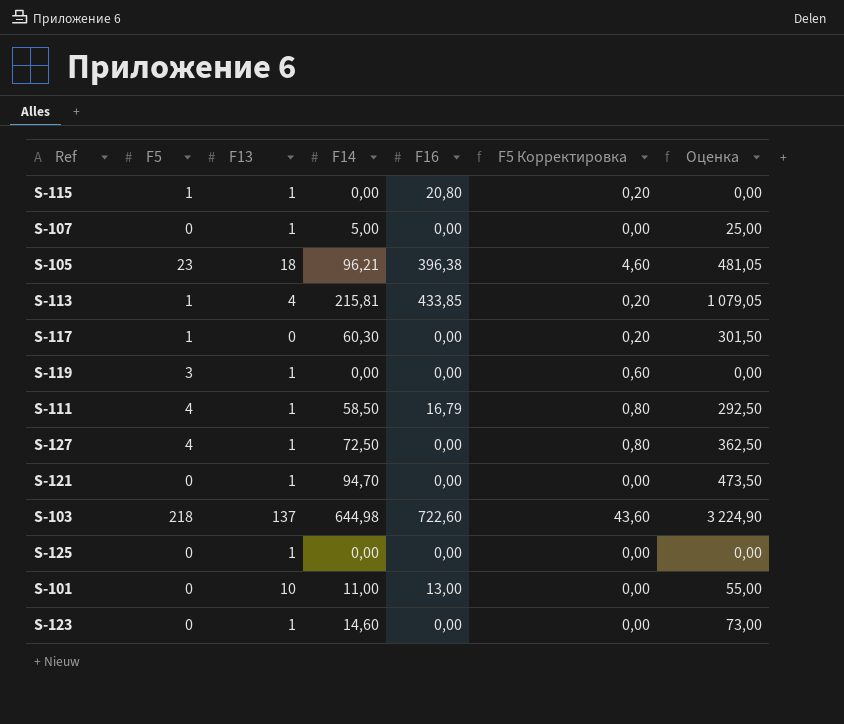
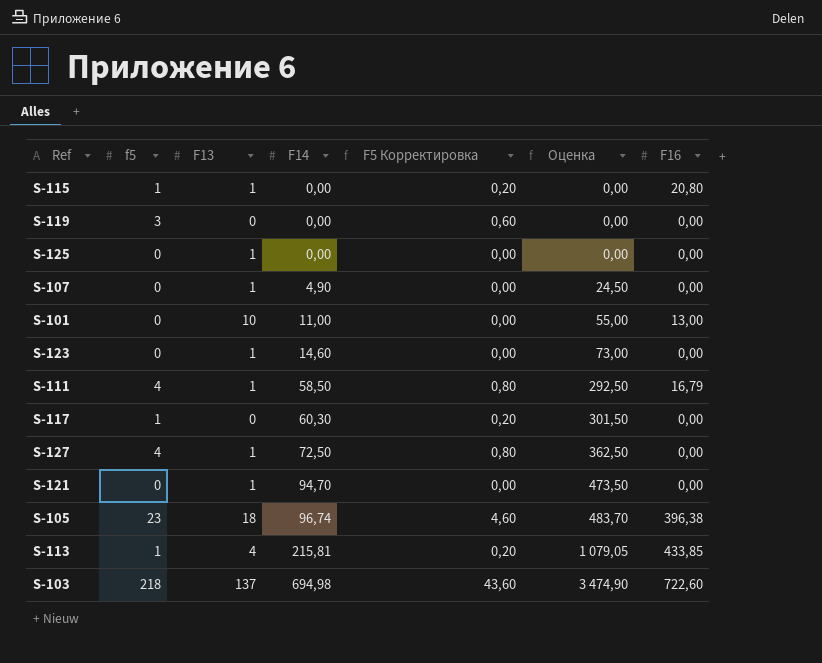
row order: none -> F14 ascending
column name: F5 -> f5
column F16 | position: 5 -> 7
S-119 | F13: 1 -> 0
S-107 | F14: 5,00 -> 4,90
S-107 | Оценка: 25,00 -> 24,50
S-105 | F14: 96,21 -> 96,74
S-105 | Оценка: 481,05 -> 483,70
S-103 | F14: 644,98 -> 694,98
S-103 | Оценка: 3 224,90 -> 3 474,90

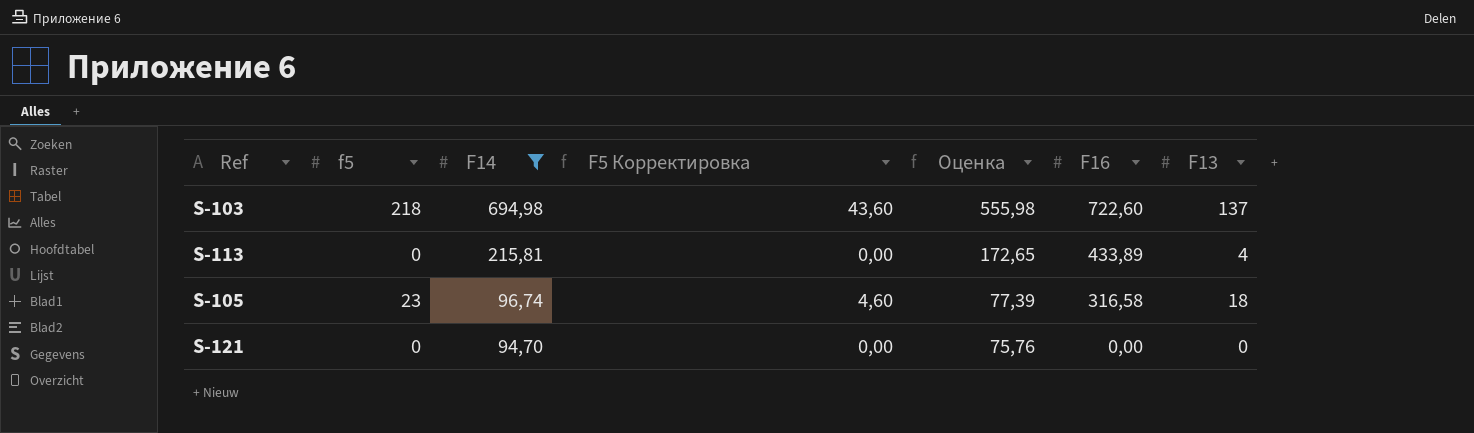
filter: none -> F14 >= 94,70
row order: F14 ascending -> F14 descending
column Оценка | formula: [F14] * 5 -> [F14] * 0,8
column F13 | position: 3 -> 7
S-113 | f5: 1 -> 0
S-113 | F5 Корректировка: 0,20 -> 0,00
S-113 | F16: 433,85 -> 433,89
S-105 | F16: 396,38 -> 316,58
S-121 | F13: 1 -> 0

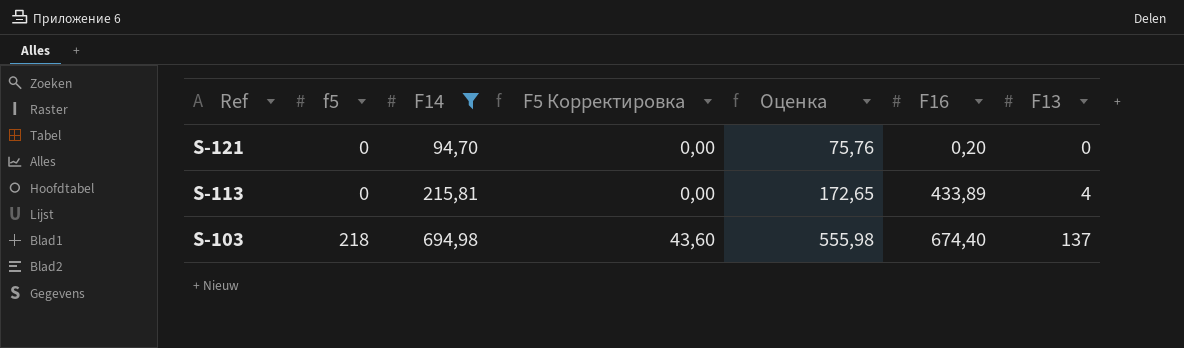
row order: F14 descending -> Ref descending
row S-105: 23 | 96,74 | 4,60 | 77,39 | 316,58 | 18 -> none
S-121 | F16: 0,00 -> 0,20
S-103 | F16: 722,60 -> 674,40

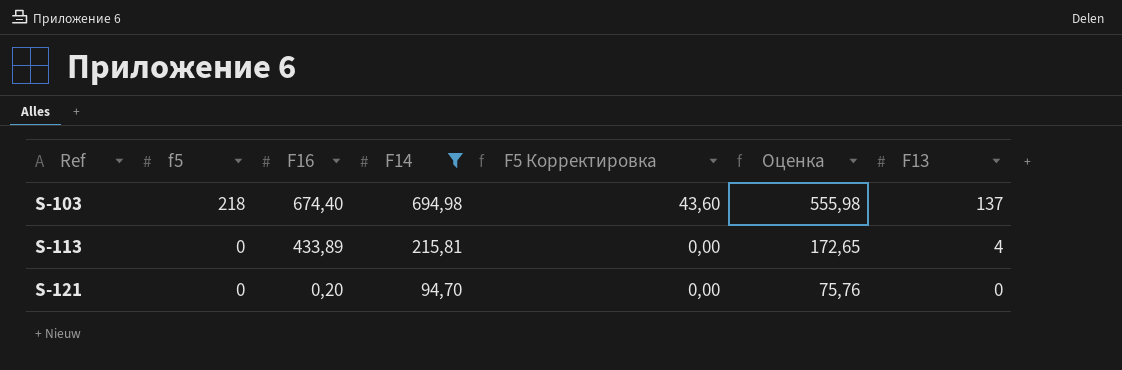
row order: Ref descending -> Ref ascending
column F16 | position: 6 -> 3

